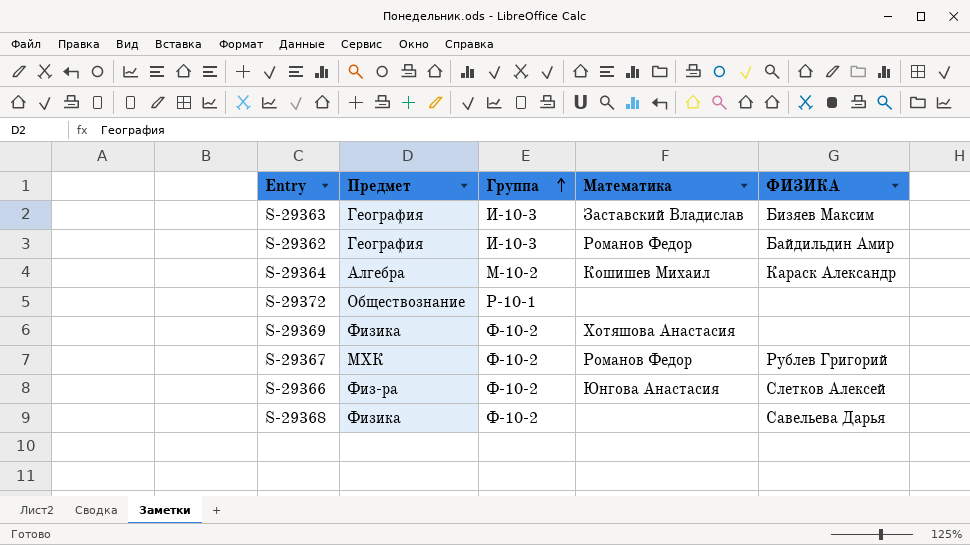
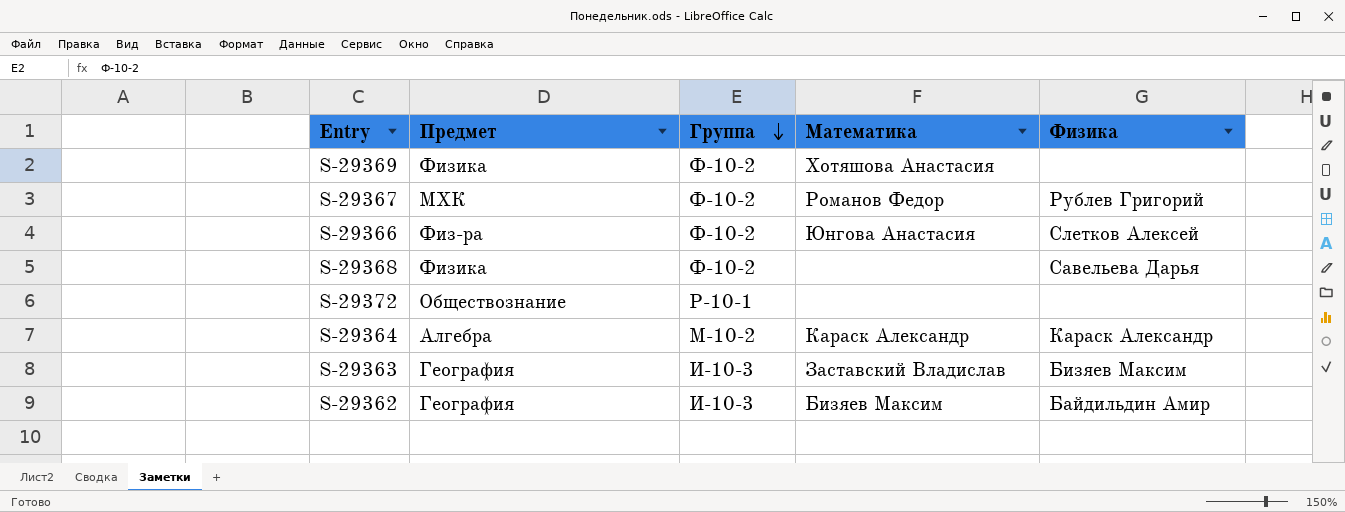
row order: Группа ascending -> Группа descending
column name: ФИЗИКА -> Физика
S-29364 | Математика: Кошишев Михаил -> Караск Александр
S-29362 | Математика: Романов Федор -> Бизяев Максим

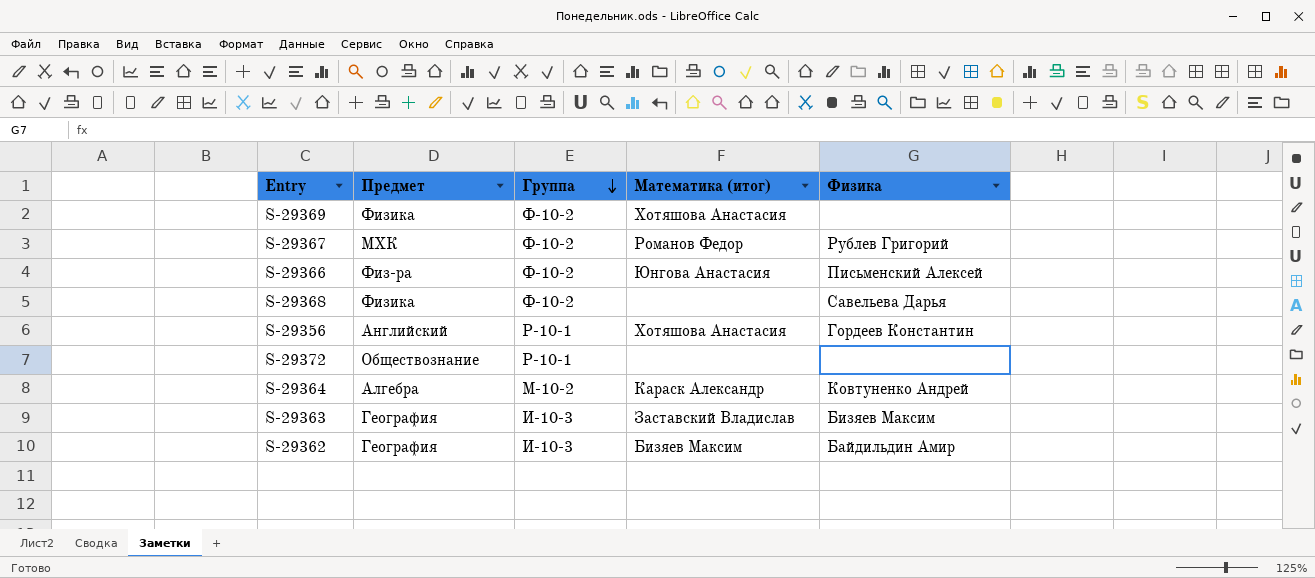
column name: Математика -> Математика (итог)
S-29366 | Физика: Слетков Алексей -> Письменский Алексей
row S-29356: none -> Английский | Р-10-1 | Хотяшова Анастасия | Гордеев Константин
S-29364 | Физика: Караск Александр -> Ковтуненко Андрей

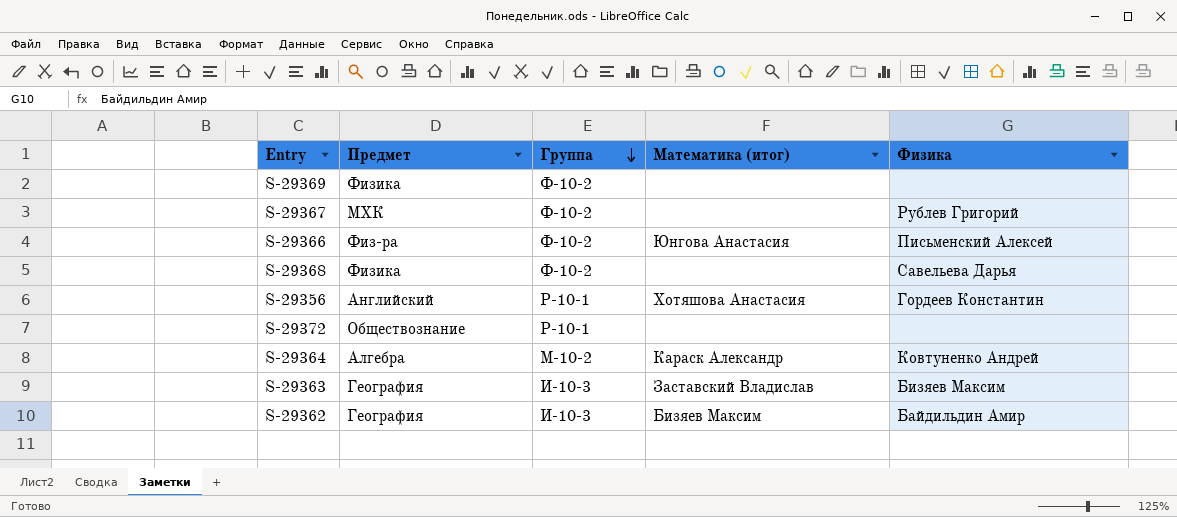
S-29369 | Математика (итог): Хотяшова Анастасия -> none
S-29367 | Математика (итог): Романов Федор -> none

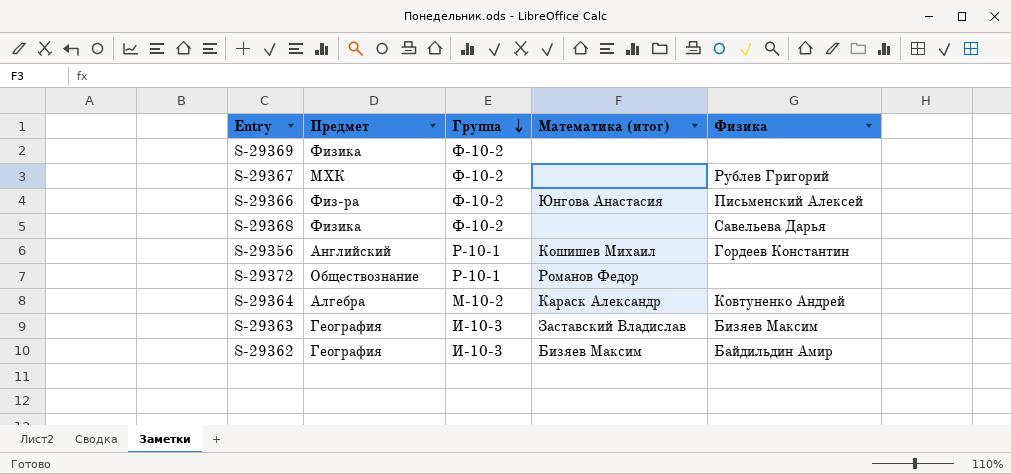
S-29356 | Математика (итог): Хотяшова Анастасия -> Кошишев Михаил
S-29372 | Математика (итог): none -> Романов Федор

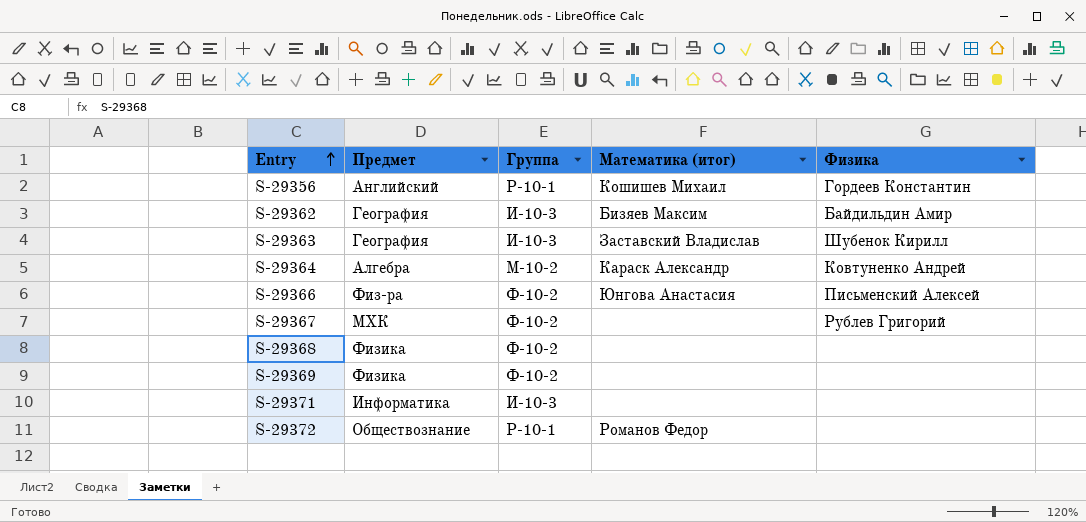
row order: Группа descending -> Entry ascending
S-29363 | Физика: Бизяев Максим -> Шубенок Кирилл
S-29368 | Физика: Савельева Дарья -> none
row S-29371: none -> Информатика | И-10-3 | none | none

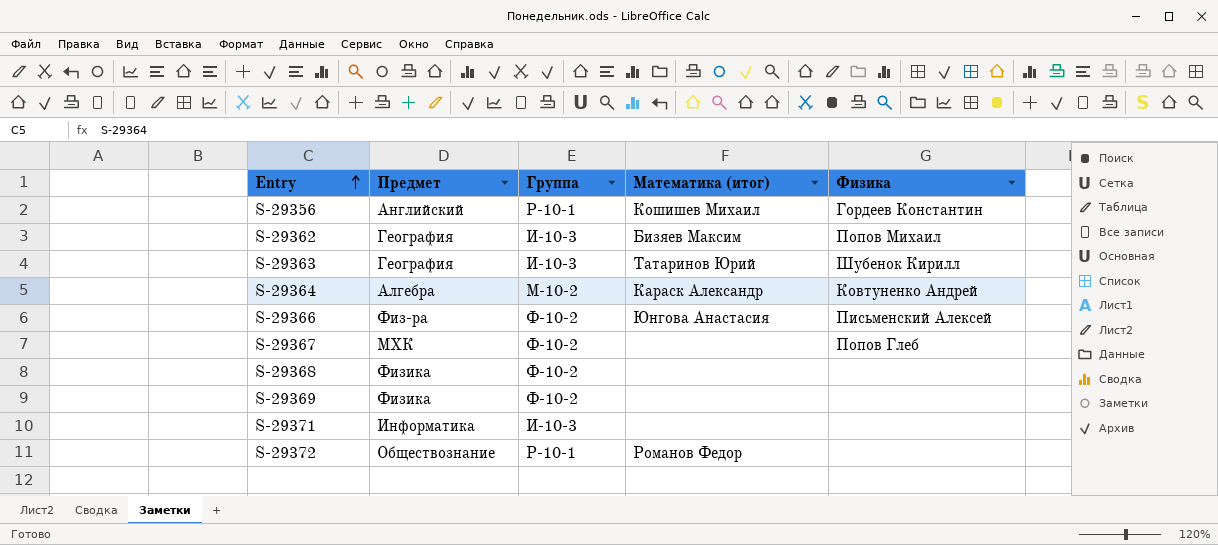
S-29362 | Физика: Байдильдин Амир -> Попов Михаил
S-29363 | Математика (итог): Заставский Владислав -> Татаринов Юрий
S-29367 | Физика: Рублев Григорий -> Попов Глеб

